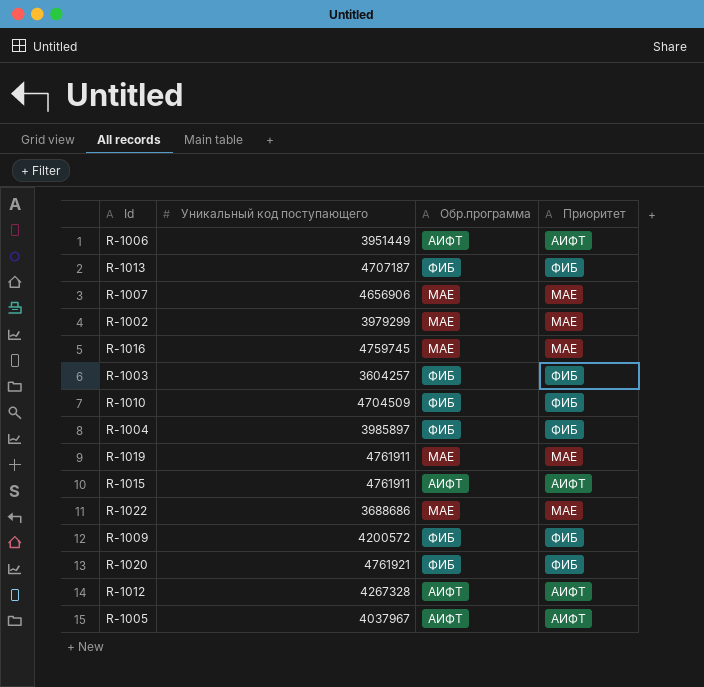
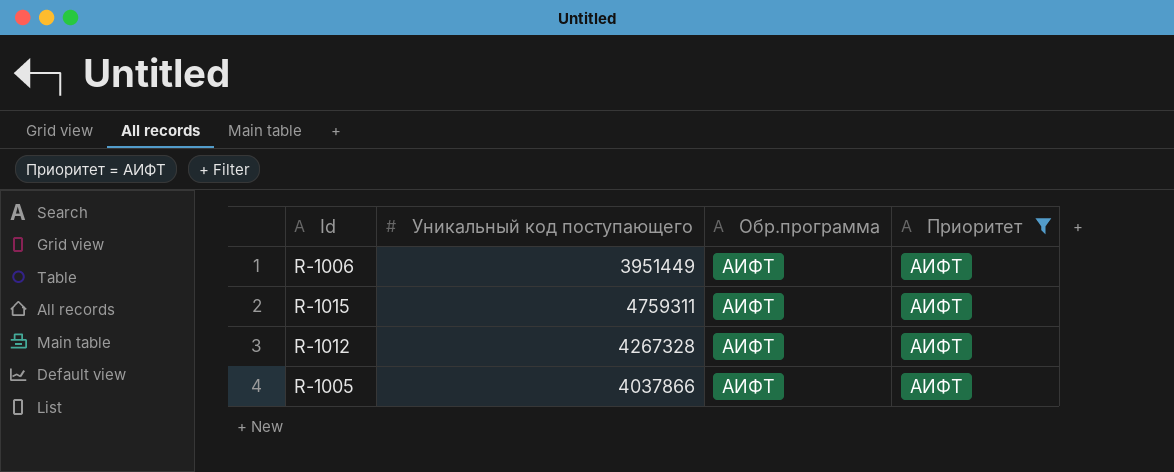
filter: none -> Приоритет = АИФТ
R-1015 | Уникальный код поступающего: 4761911 -> 4759311
R-1005 | Уникальный код поступающего: 4037967 -> 4037866

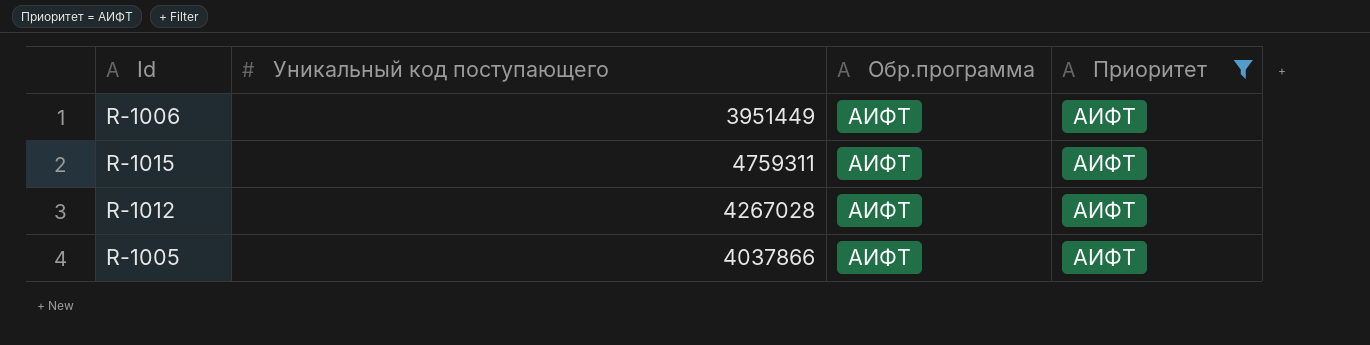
R-1012 | Уникальный код поступающего: 4267328 -> 4267028

